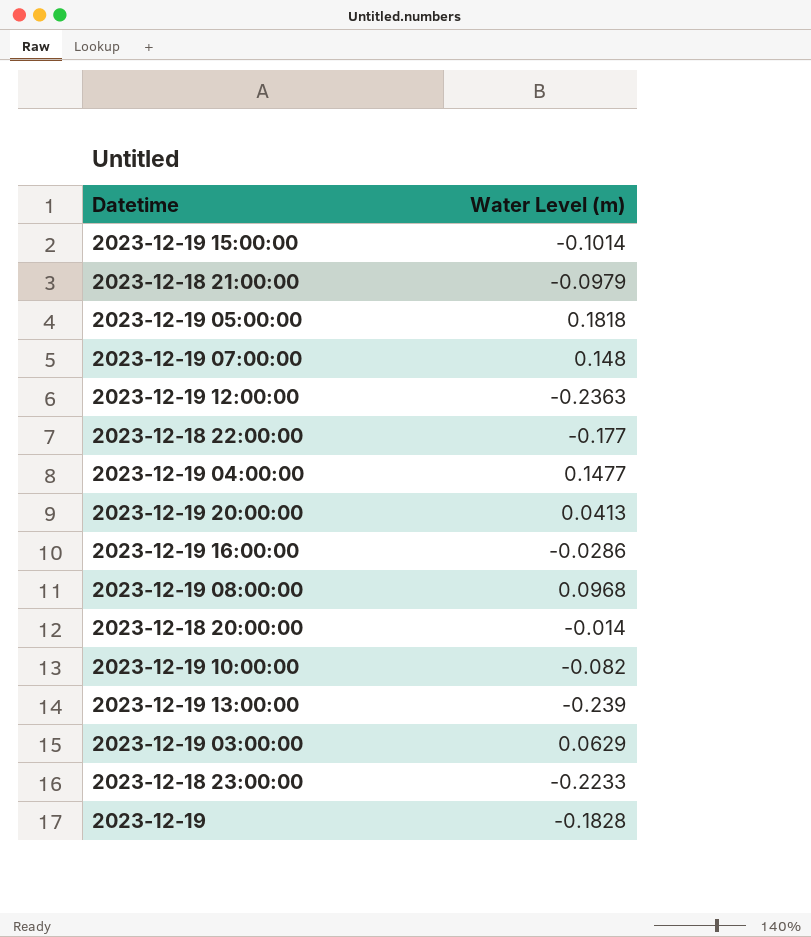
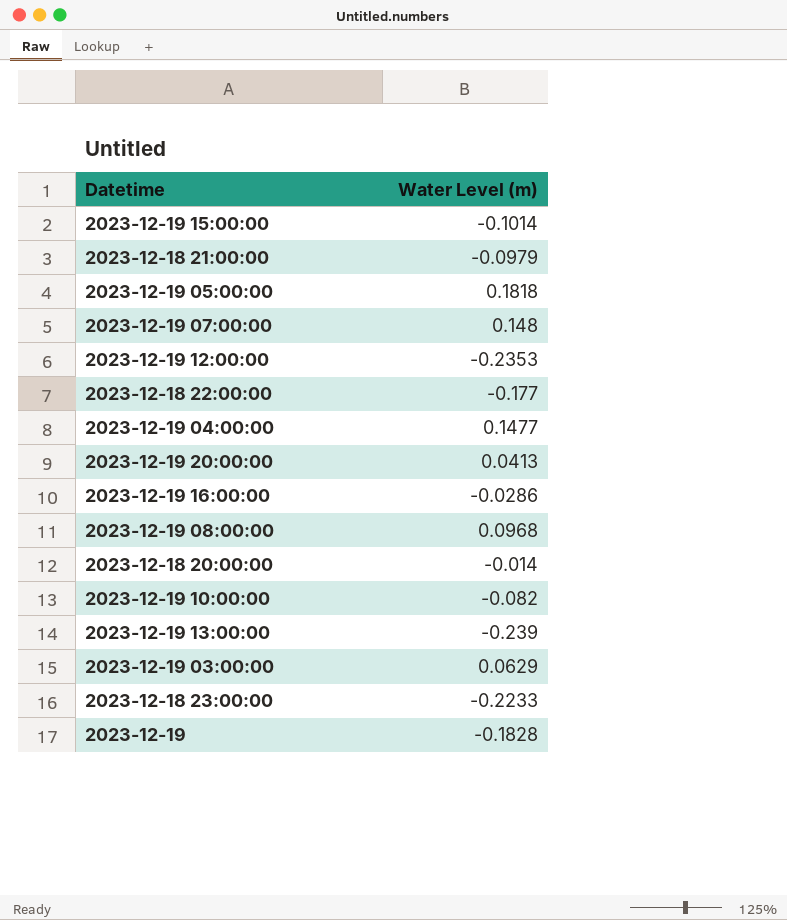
2023-12-19 12:00:00 | Water Level (m): -0.2363 -> -0.2353

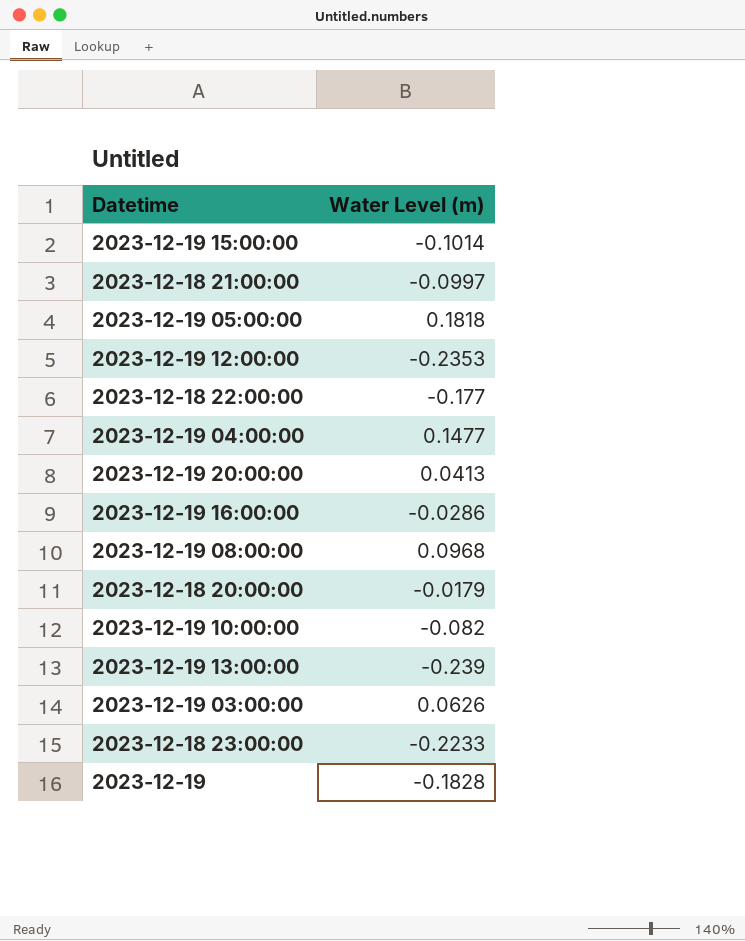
row 2023-12-19 07:00:00: 0.148 -> none
2023-12-18 21:00:00 | Water Level (m): -0.0979 -> -0.0997
2023-12-18 20:00:00 | Water Level (m): -0.014 -> -0.0179
2023-12-19 03:00:00 | Water Level (m): 0.0629 -> 0.0626

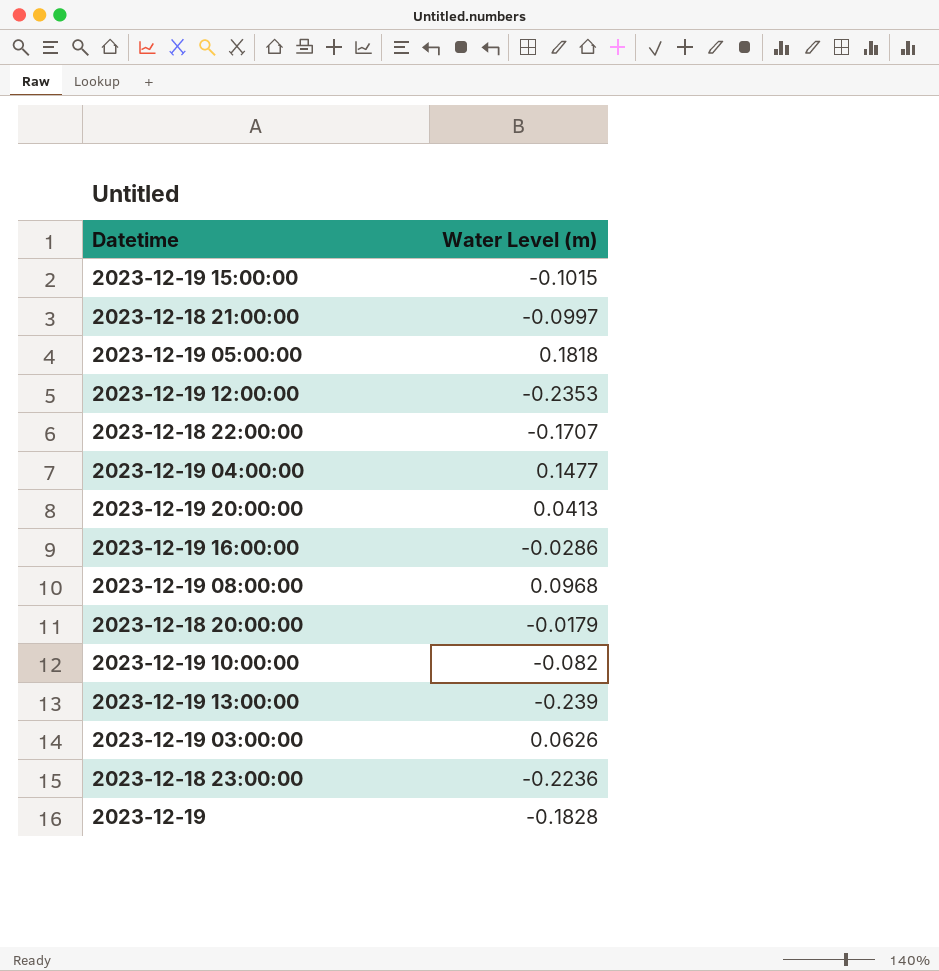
2023-12-19 15:00:00 | Water Level (m): -0.1014 -> -0.1015
2023-12-18 22:00:00 | Water Level (m): -0.177 -> -0.1707
2023-12-18 23:00:00 | Water Level (m): -0.2233 -> -0.2236

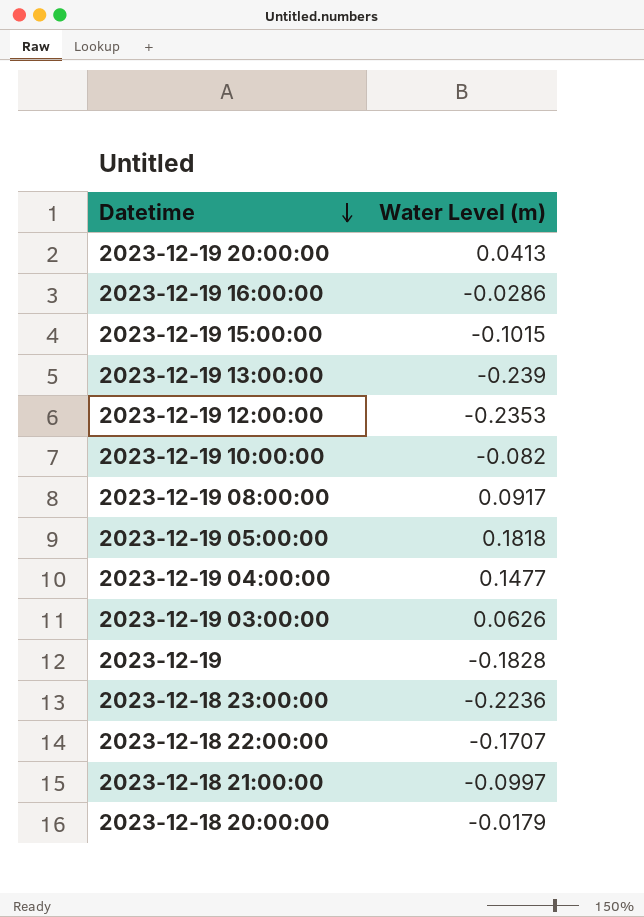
row order: none -> Datetime descending
2023-12-19 08:00:00 | Water Level (m): 0.0968 -> 0.0917

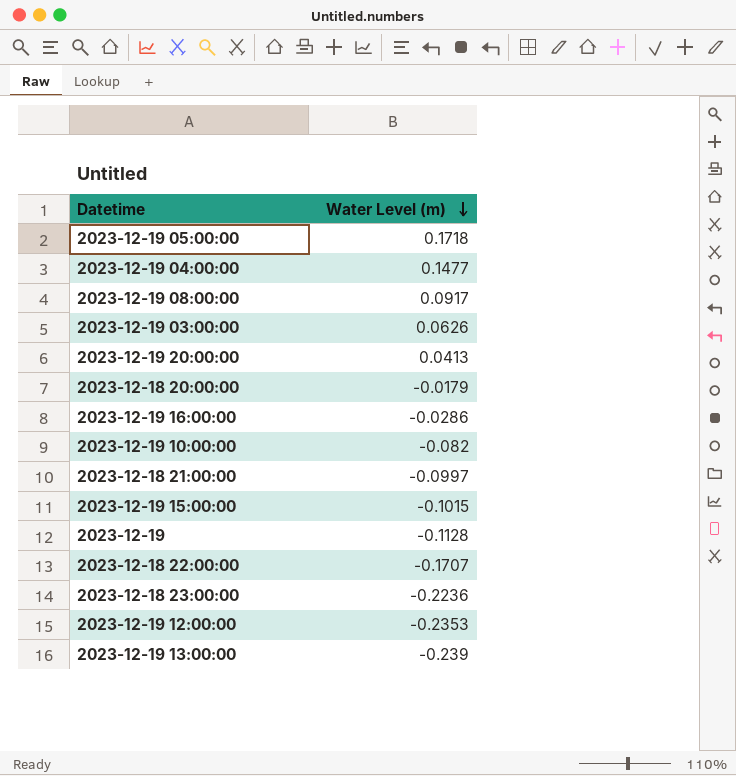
row order: Datetime descending -> Water Level (m) descending
2023-12-19 05:00:00 | Water Level (m): 0.1818 -> 0.1718
2023-12-19 | Water Level (m): -0.1828 -> -0.1128

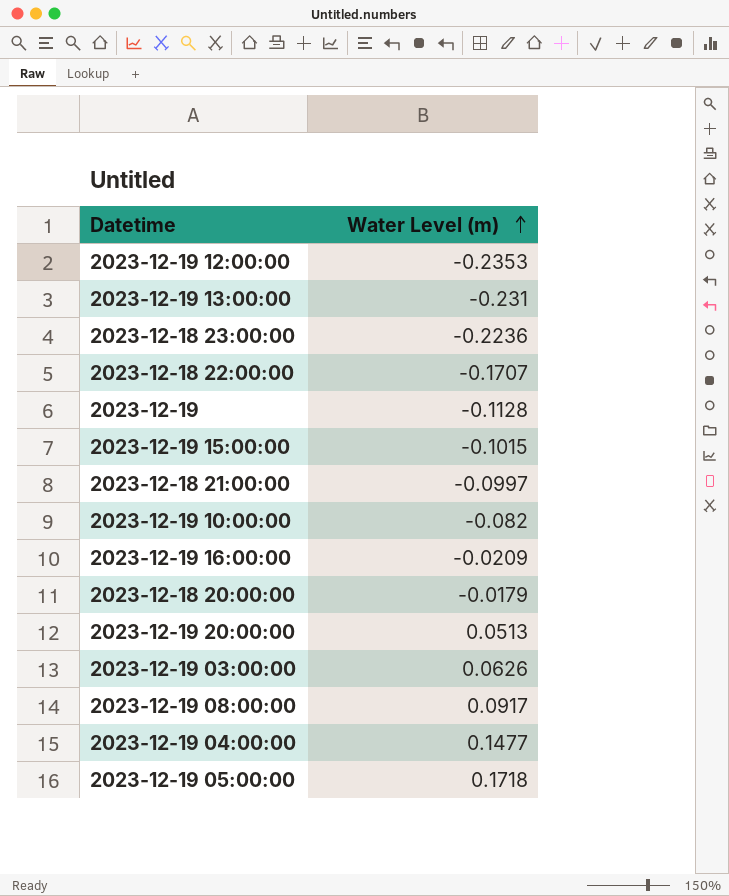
row order: Water Level (m) descending -> Water Level (m) ascending
2023-12-19 13:00:00 | Water Level (m): -0.239 -> -0.231
2023-12-19 16:00:00 | Water Level (m): -0.0286 -> -0.0209
2023-12-19 20:00:00 | Water Level (m): 0.0413 -> 0.0513

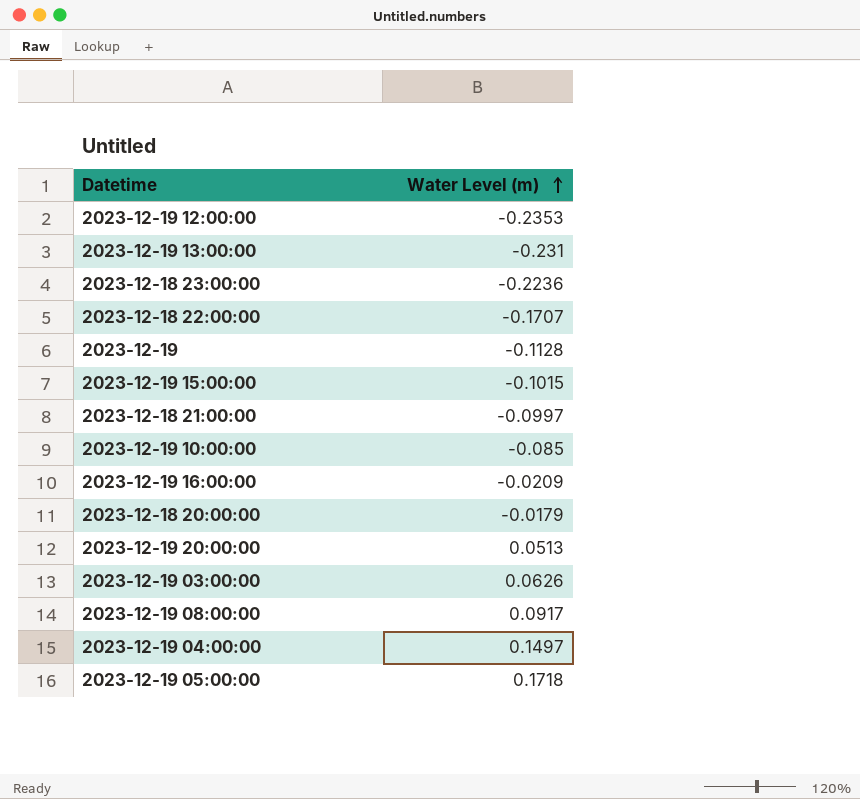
2023-12-19 10:00:00 | Water Level (m): -0.082 -> -0.085
2023-12-19 04:00:00 | Water Level (m): 0.1477 -> 0.1497

